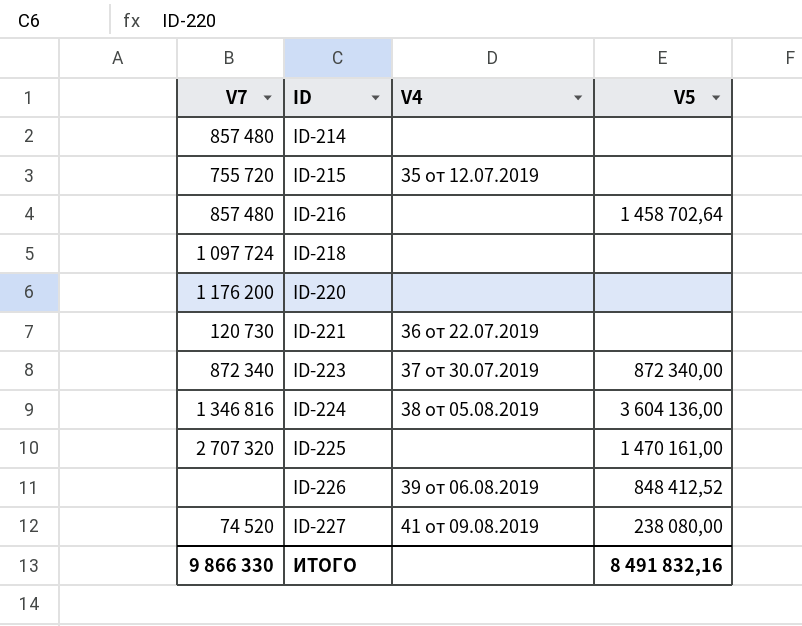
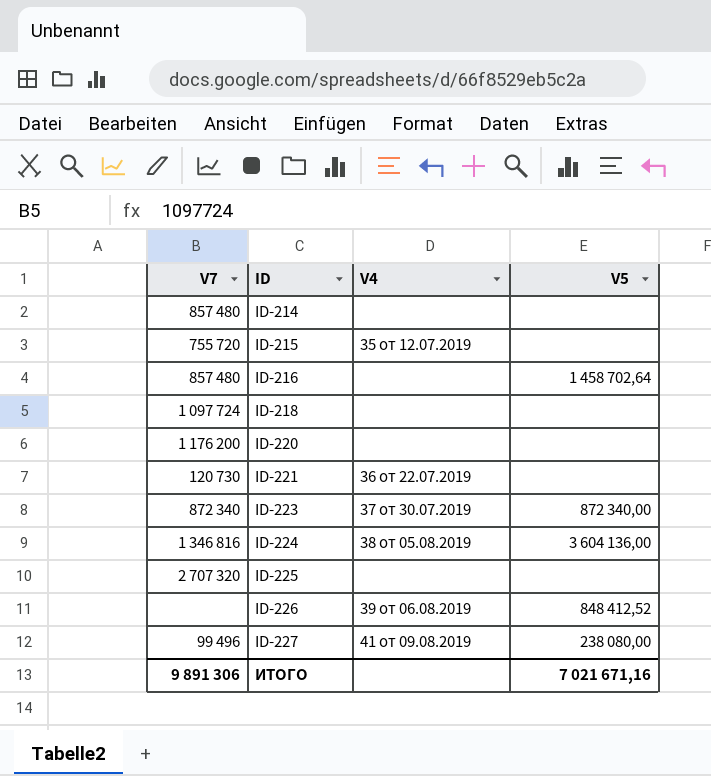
ID-225 | V5: 1 470 161,00 -> none
ID-227 | V7: 74 520 -> 99 496
ИТОГО | V7: 9 866 330 -> 9 891 306
ИТОГО | V5: 8 491 832,16 -> 7 021 671,16

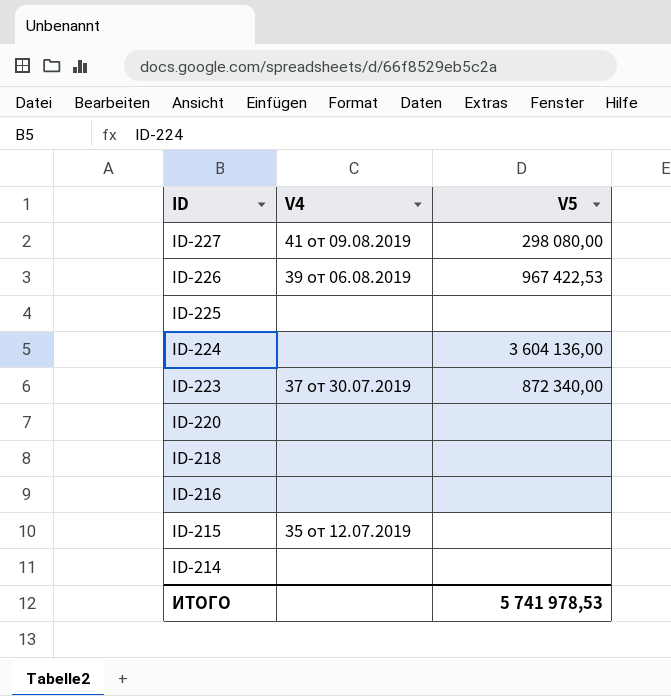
row order: ID ascending -> ID descending
column V7 | position: 1 -> none
row ID-221: 120 730 | 36 от 22.07.2019 | none -> none
ID-227 | V5: 238 080,00 -> 298 080,00
ID-226 | V5: 848 412,52 -> 967 422,53
ID-224 | V4: 38 от 05.08.2019 -> none
ID-216 | V5: 1 458 702,64 -> none
ИТОГО | V5: 7 021 671,16 -> 5 741 978,53

